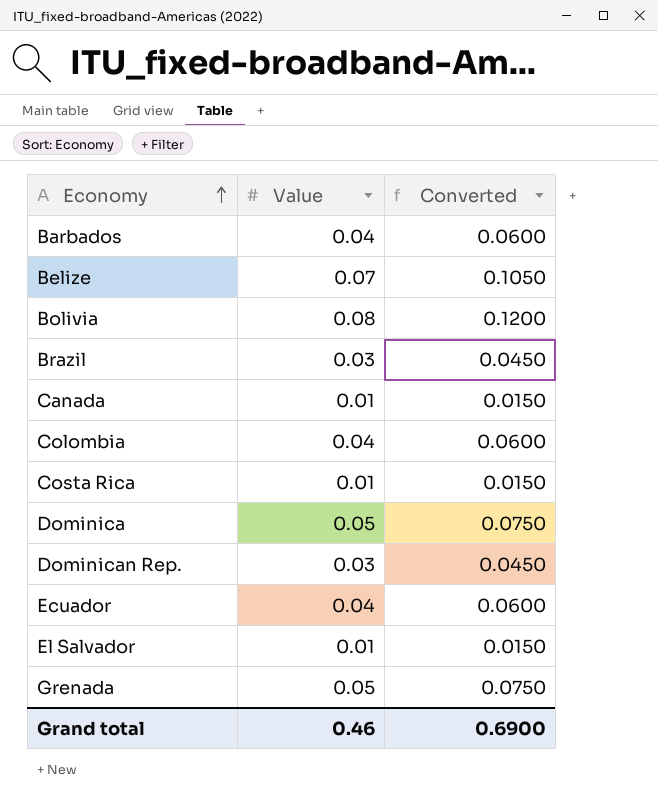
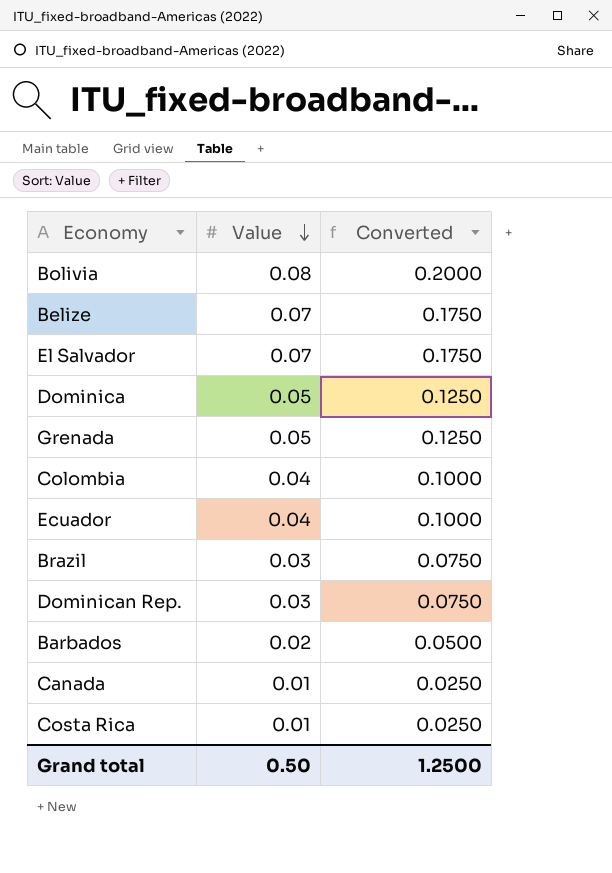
row order: Economy ascending -> Value descending
column Converted | formula: [Value] * 1.5 -> [Value] * 2.5
El Salvador | Value: 0.01 -> 0.07
Barbados | Value: 0.04 -> 0.02
Grand total | Value: 0.46 -> 0.50
Grand total | Converted: 0.6900 -> 1.2500

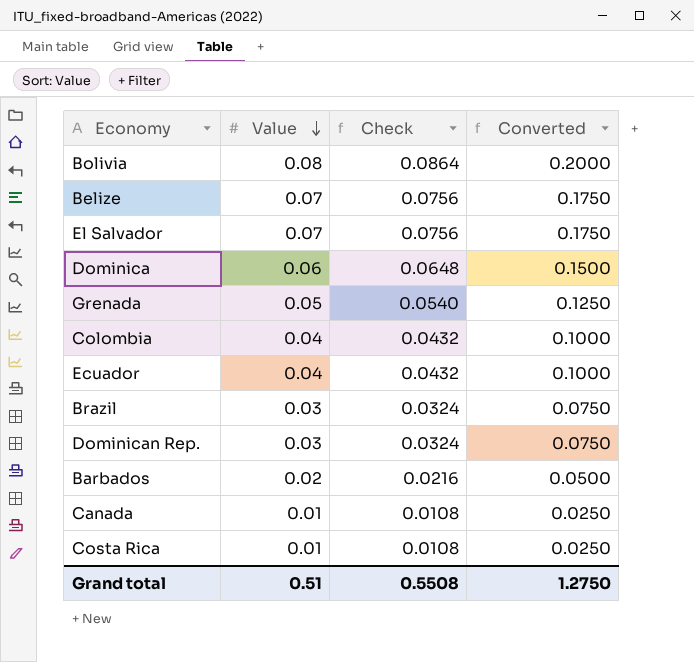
column Check | formula: none -> [Value] * 1.08
Dominica | Value: 0.05 -> 0.06
Dominica | Converted: 0.1250 -> 0.1500
Grand total | Value: 0.50 -> 0.51
Grand total | Converted: 1.2500 -> 1.2750

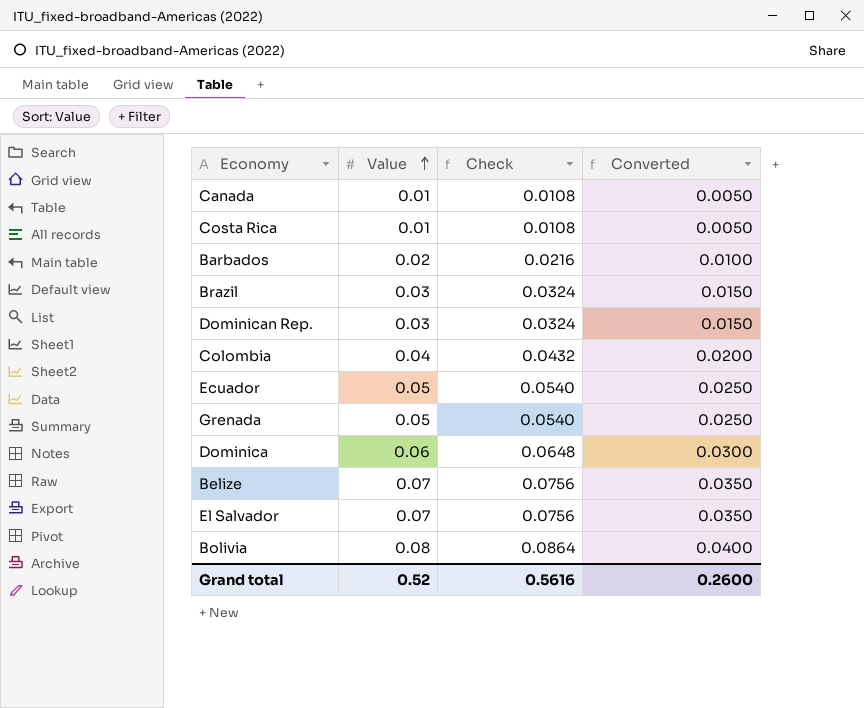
row order: Value descending -> Value ascending
column Converted | formula: [Value] * 2.5 -> [Value] * 0.5
Ecuador | Value: 0.04 -> 0.05
Ecuador | Check: 0.0432 -> 0.0540
Grand total | Value: 0.51 -> 0.52
Grand total | Check: 0.5508 -> 0.5616
Grand total | Converted: 1.2750 -> 0.2600

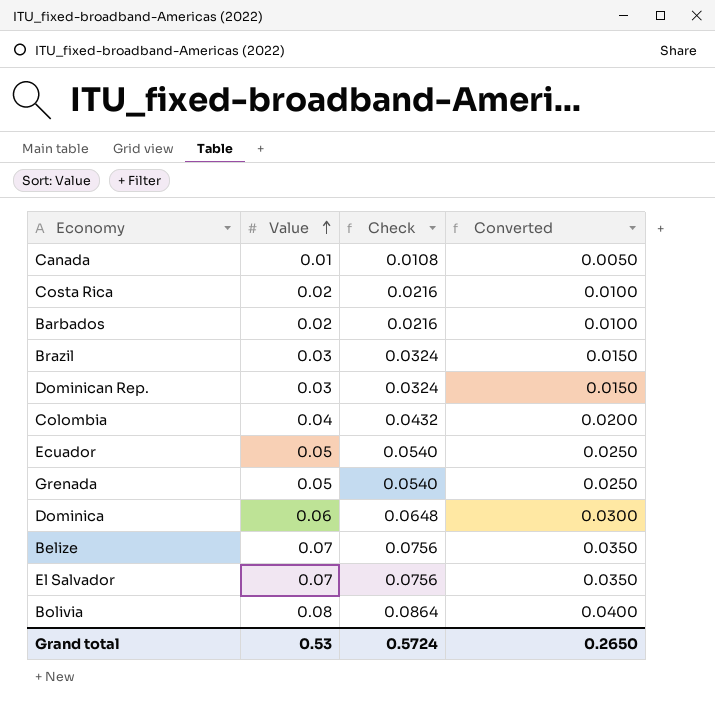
Costa Rica | Value: 0.01 -> 0.02
Costa Rica | Check: 0.0108 -> 0.0216
Costa Rica | Converted: 0.0050 -> 0.0100
Grand total | Value: 0.52 -> 0.53
Grand total | Check: 0.5616 -> 0.5724
Grand total | Converted: 0.2600 -> 0.2650

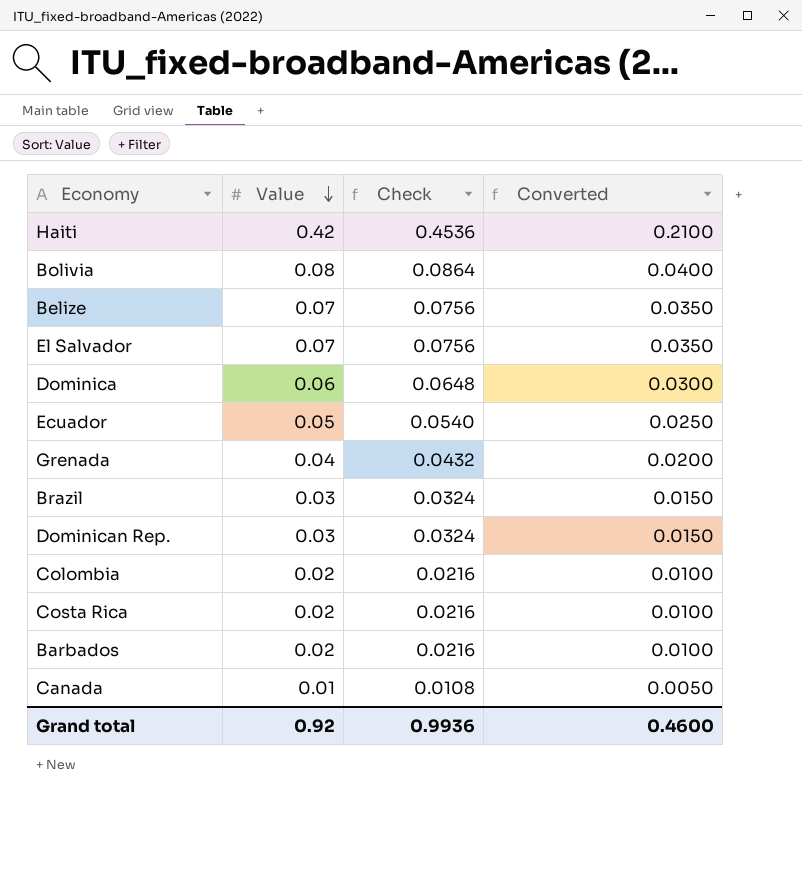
row order: Value ascending -> Value descending
row Haiti: none -> 0.42 | 0.4536 | 0.2100
Grenada | Value: 0.05 -> 0.04
Grenada | Check: 0.0540 -> 0.0432
Grenada | Converted: 0.0250 -> 0.0200
Colombia | Value: 0.04 -> 0.02
Colombia | Check: 0.0432 -> 0.0216
Colombia | Converted: 0.0200 -> 0.0100
Grand total | Value: 0.53 -> 0.92
Grand total | Check: 0.5724 -> 0.9936
Grand total | Converted: 0.2650 -> 0.4600

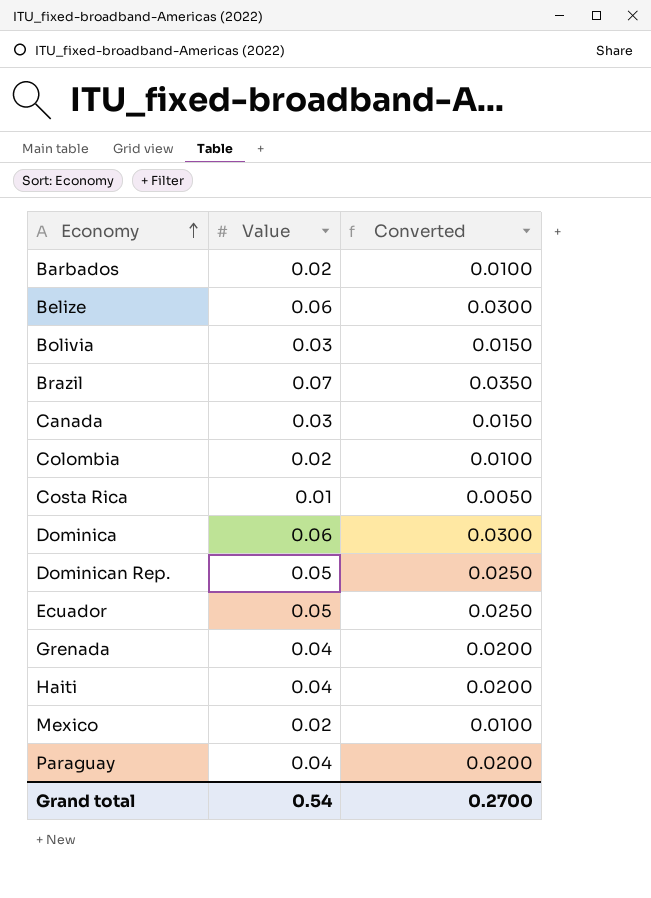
row order: Value descending -> Economy ascending
column Check | formula: [Value] * 1.08 -> none
row El Salvador: 0.07 | 0.0756 | 0.0350 -> none
Belize | Value: 0.07 -> 0.06
Belize | Converted: 0.0350 -> 0.0300
Bolivia | Value: 0.08 -> 0.03
Bolivia | Converted: 0.0400 -> 0.0150
Brazil | Value: 0.03 -> 0.07
Brazil | Converted: 0.0150 -> 0.0350
Canada | Value: 0.01 -> 0.03
Canada | Converted: 0.0050 -> 0.0150
Costa Rica | Value: 0.02 -> 0.01
Costa Rica | Converted: 0.0100 -> 0.0050
Dominican Rep. | Value: 0.03 -> 0.05
Dominican Rep. | Converted: 0.0150 -> 0.0250
Haiti | Value: 0.42 -> 0.04
Haiti | Converted: 0.2100 -> 0.0200
row Mexico: none -> 0.02 | 0.0100
row Paraguay: none -> 0.04 | 0.0200
Grand total | Value: 0.92 -> 0.54
Grand total | Converted: 0.4600 -> 0.2700

